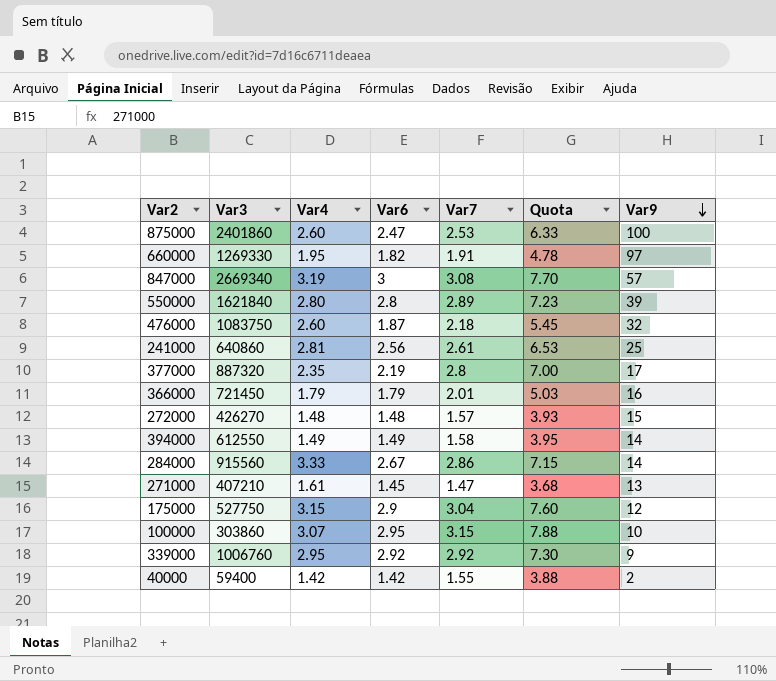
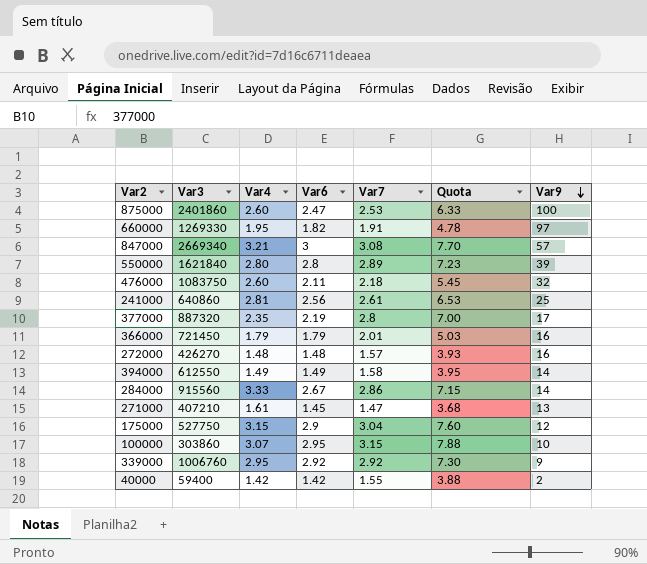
847000 | Var4: 3.19 -> 3.21
476000 | Var6: 1.87 -> 2.11
272000 | Var9: 15 -> 16

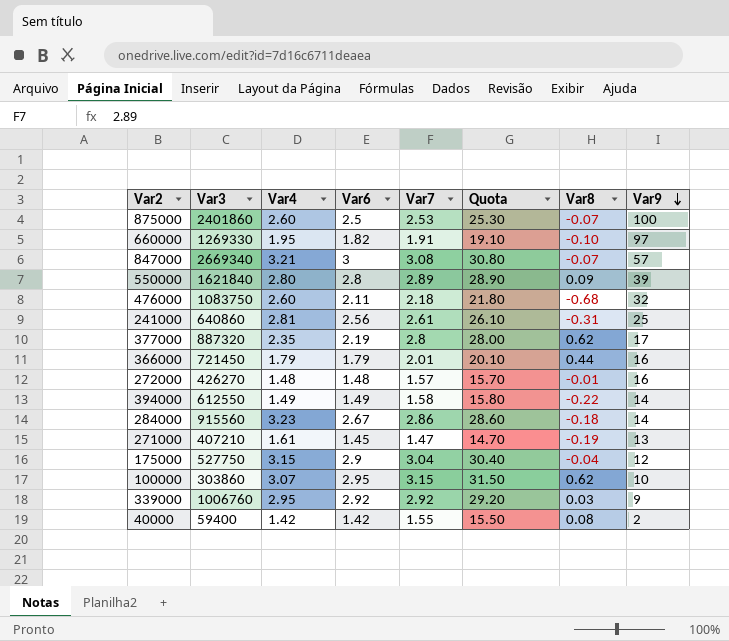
column Quota | formula: [Var7] * 2.5 -> [Var7] * 10
column Var8 | position: none -> 7
875000 | Var6: 2.47 -> 2.5
284000 | Var4: 3.33 -> 3.23

